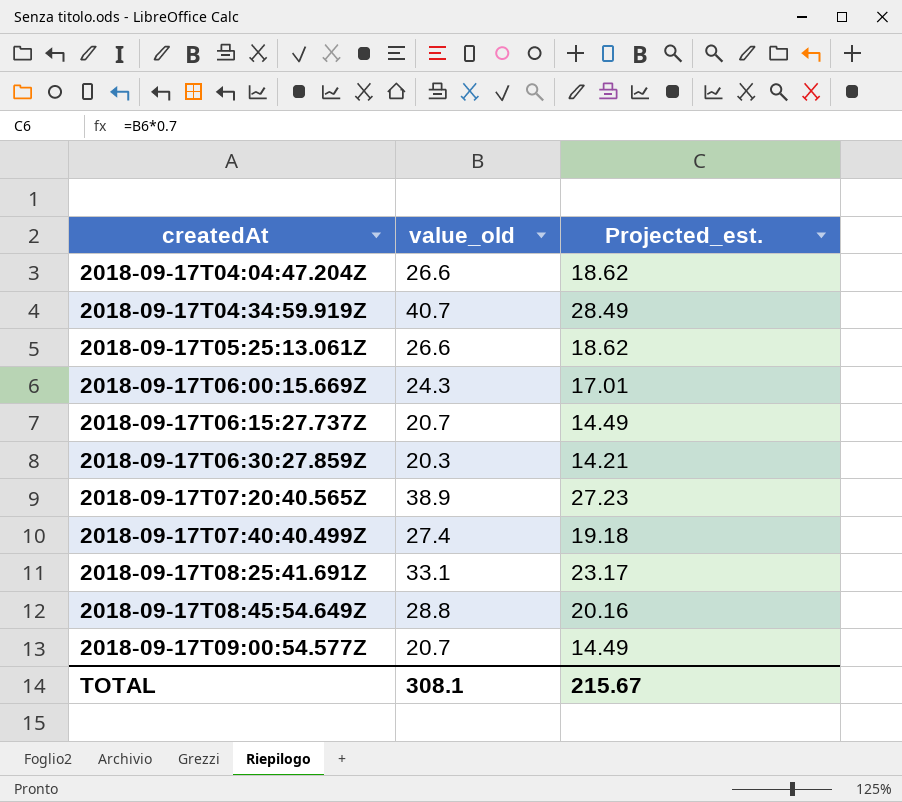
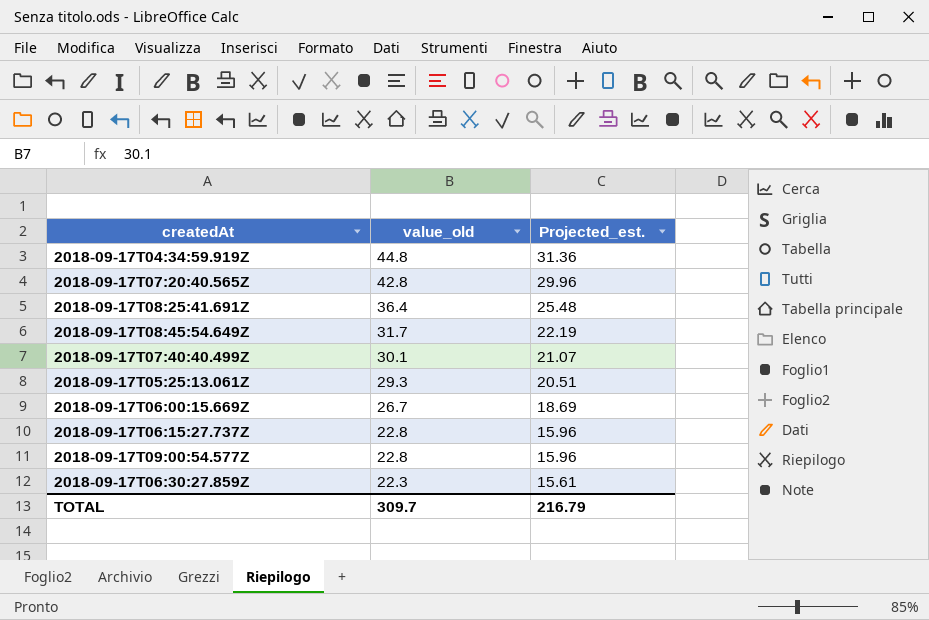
row order: createdAt ascending -> value_old descending
row 2018-09-17T04:04:47.204Z: 26.6 | 18.62 -> none
2018-09-17T04:34:59.919Z | value_old: 40.7 -> 44.8
2018-09-17T04:34:59.919Z | Projected_est.: 28.49 -> 31.36
2018-09-17T07:20:40.565Z | value_old: 38.9 -> 42.8
2018-09-17T07:20:40.565Z | Projected_est.: 27.23 -> 29.96
2018-09-17T08:25:41.691Z | value_old: 33.1 -> 36.4
2018-09-17T08:25:41.691Z | Projected_est.: 23.17 -> 25.48
2018-09-17T08:45:54.649Z | value_old: 28.8 -> 31.7
2018-09-17T08:45:54.649Z | Projected_est.: 20.16 -> 22.19
2018-09-17T07:40:40.499Z | value_old: 27.4 -> 30.1
2018-09-17T07:40:40.499Z | Projected_est.: 19.18 -> 21.07
2018-09-17T05:25:13.061Z | value_old: 26.6 -> 29.3
2018-09-17T05:25:13.061Z | Projected_est.: 18.62 -> 20.51
2018-09-17T06:00:15.669Z | value_old: 24.3 -> 26.7
2018-09-17T06:00:15.669Z | Projected_est.: 17.01 -> 18.69
2018-09-17T06:15:27.737Z | value_old: 20.7 -> 22.8
2018-09-17T06:15:27.737Z | Projected_est.: 14.49 -> 15.96
2018-09-17T09:00:54.577Z | value_old: 20.7 -> 22.8
2018-09-17T09:00:54.577Z | Projected_est.: 14.49 -> 15.96
2018-09-17T06:30:27.859Z | value_old: 20.3 -> 22.3
2018-09-17T06:30:27.859Z | Projected_est.: 14.21 -> 15.61
TOTAL | value_old: 308.1 -> 309.7
TOTAL | Projected_est.: 215.67 -> 216.79

